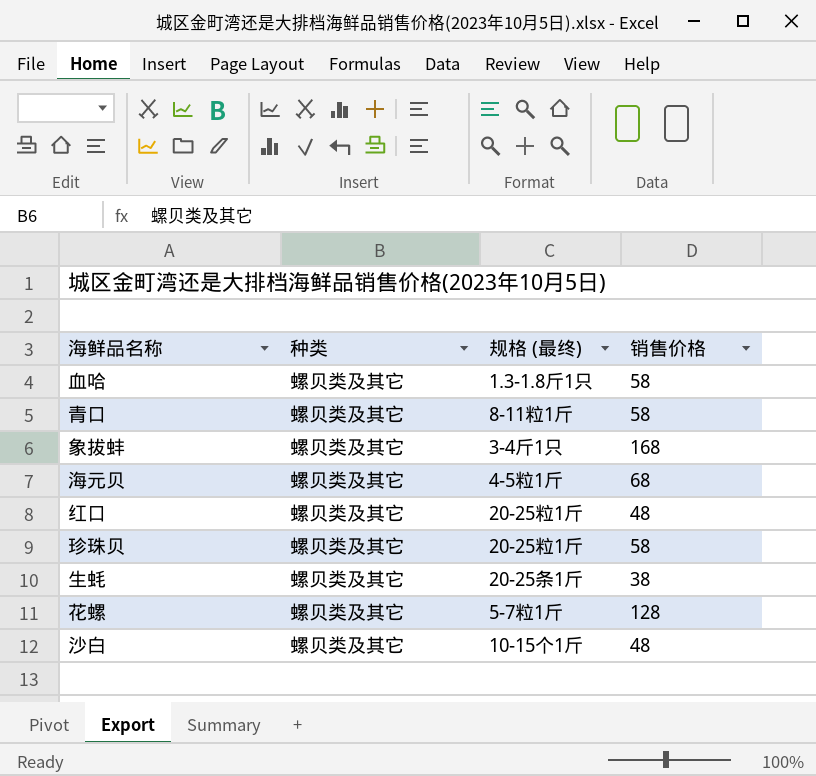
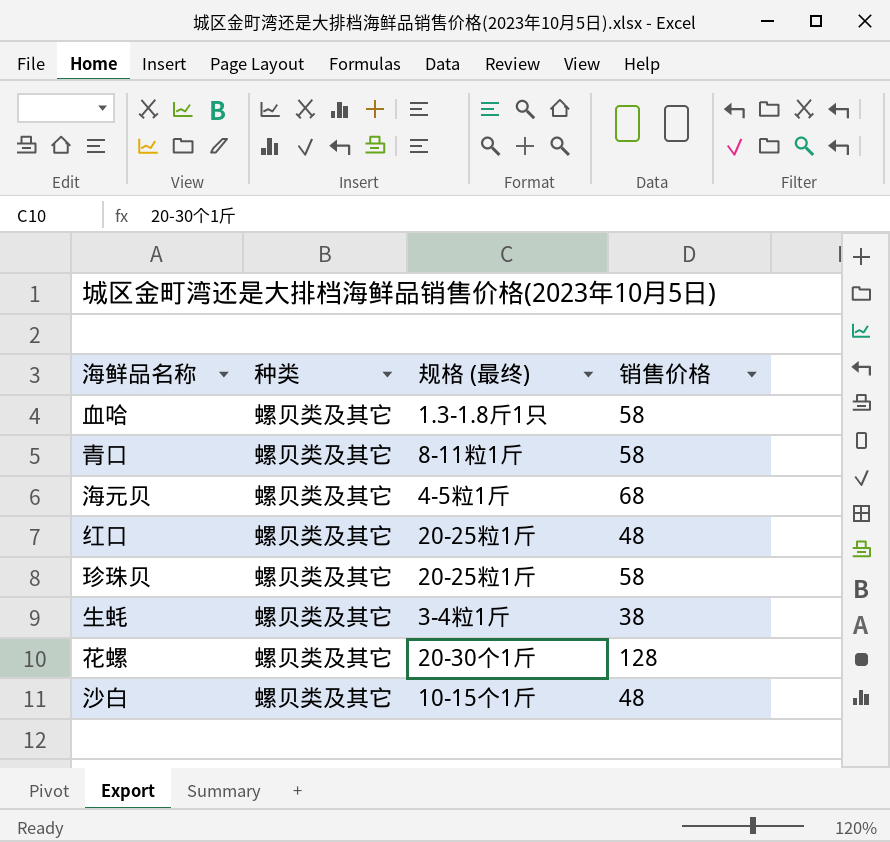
row 象拔蚌: 螺贝类及其它 | 3-4斤1只 | 168 -> none
生蚝 | 规格 (最终): 20-25条1斤 -> 3-4粒1斤
花螺 | 规格 (最终): 5-7粒1斤 -> 20-30个1斤

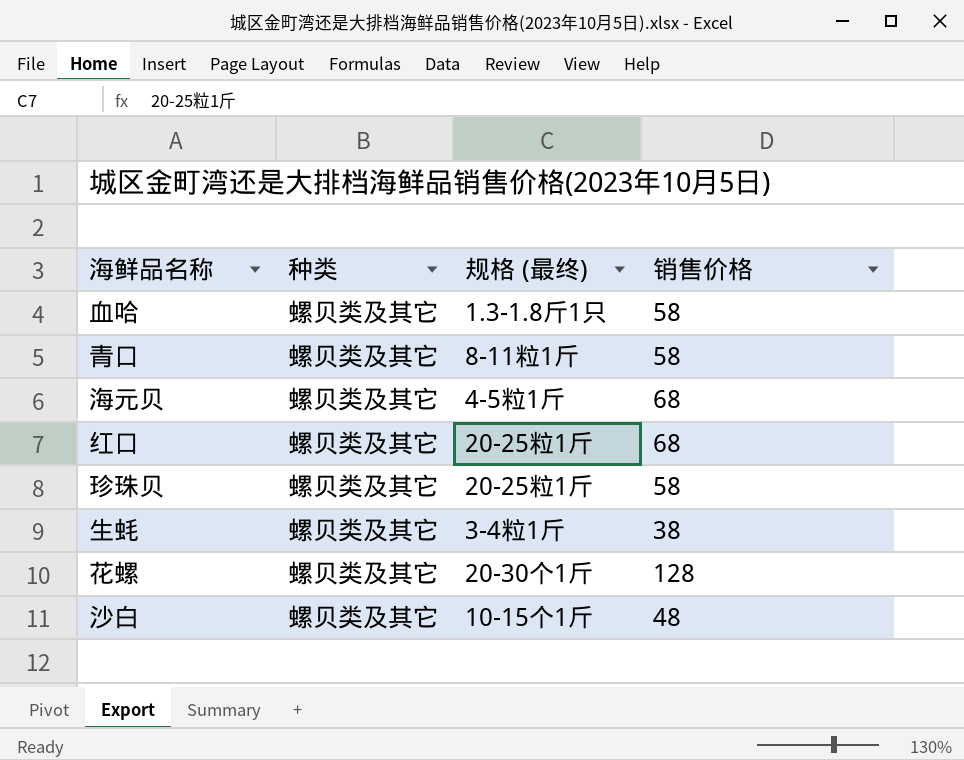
红口 | 销售价格: 48 -> 68

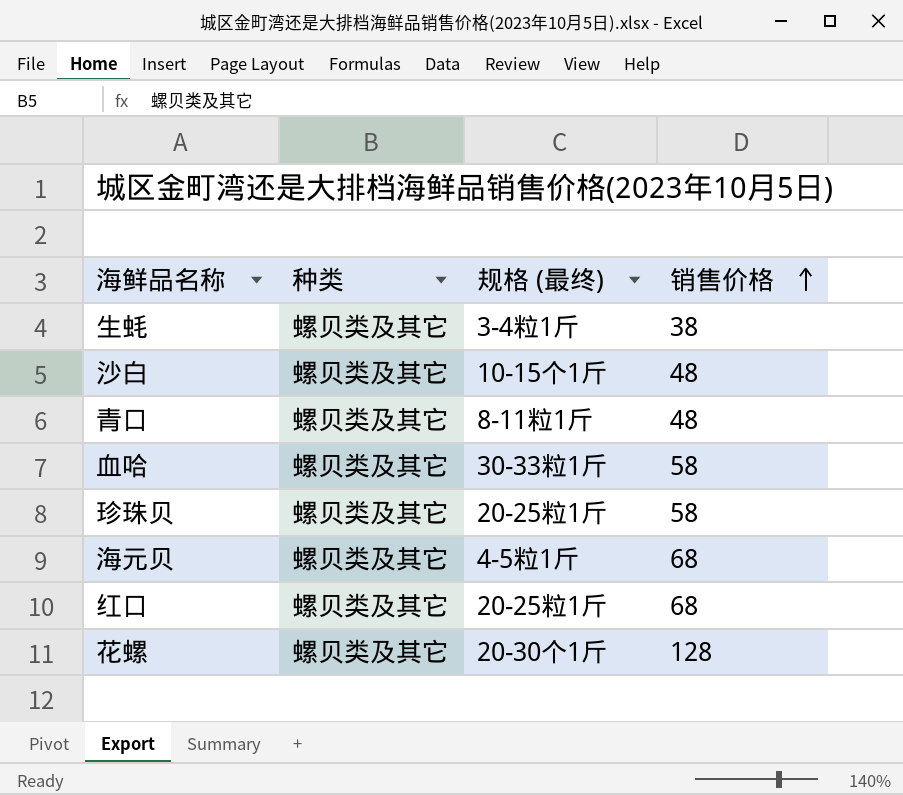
row order: none -> 销售价格 ascending
青口 | 销售价格: 58 -> 48
血哈 | 规格 (最终): 1.3-1.8斤1只 -> 30-33粒1斤

